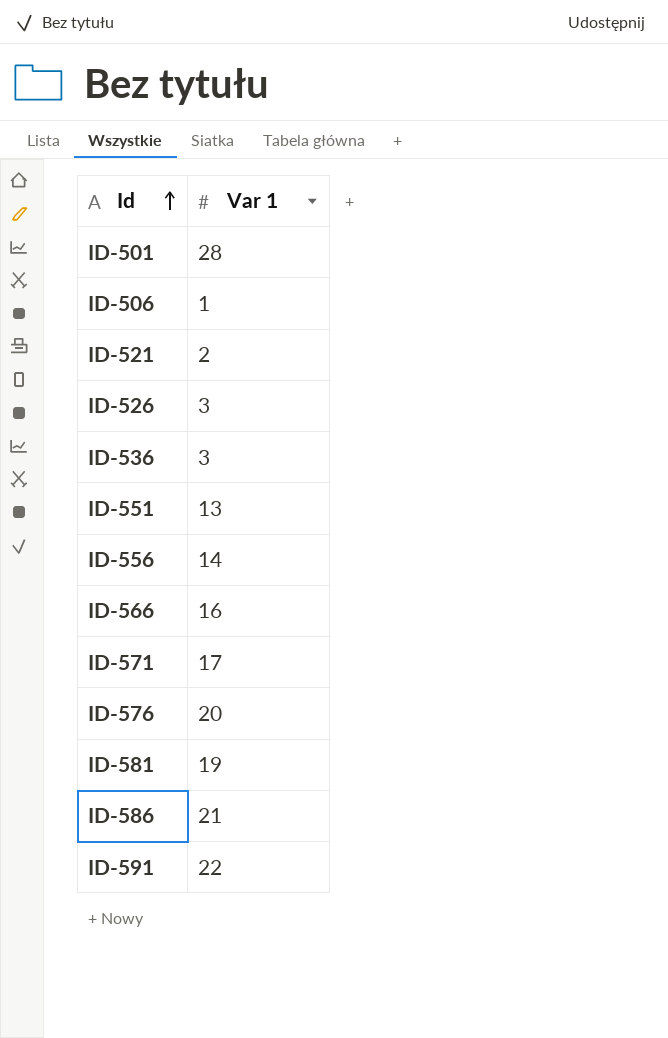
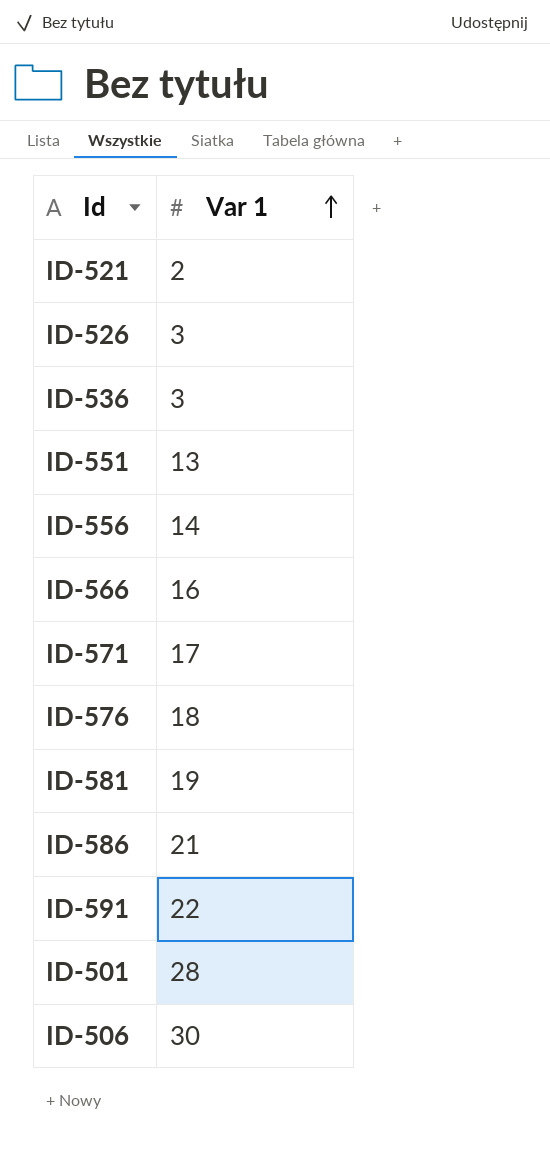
row order: Id ascending -> Var 1 ascending
ID-576 | Var 1: 20 -> 18
ID-506 | Var 1: 1 -> 30

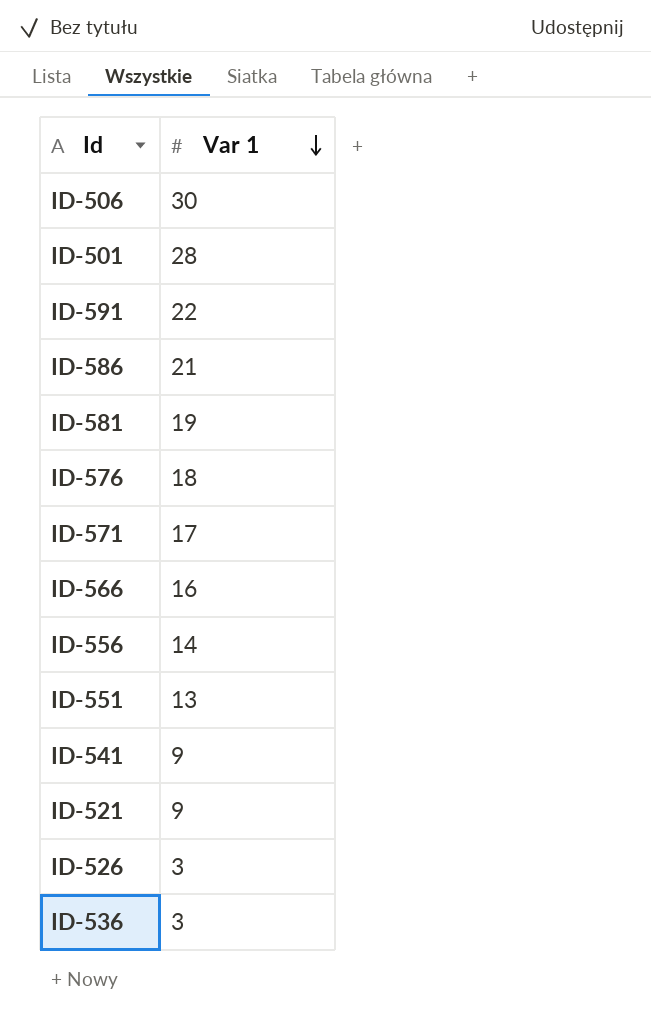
row order: Var 1 ascending -> Var 1 descending
row ID-541: none -> 9
ID-521 | Var 1: 2 -> 9

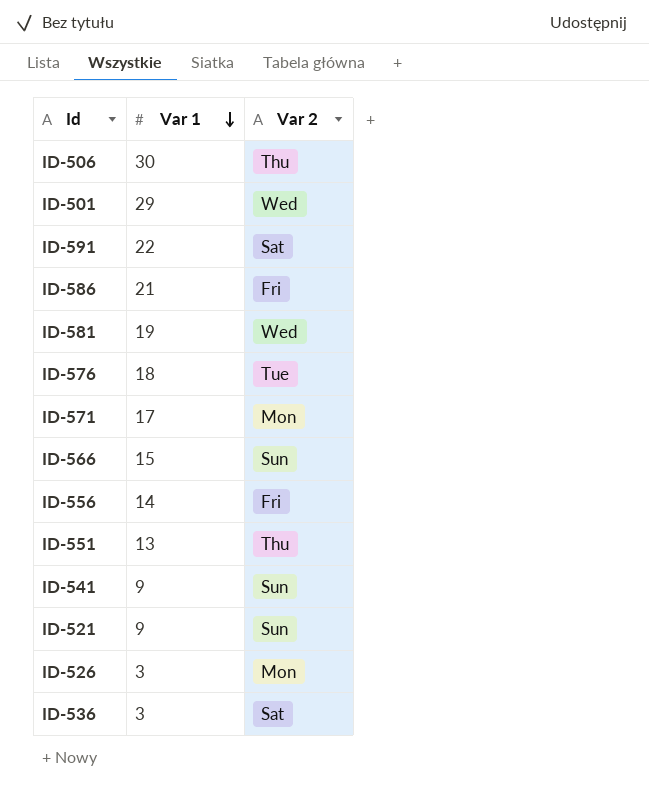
column Var 2 | position: none -> 3
ID-501 | Var 1: 28 -> 29
ID-566 | Var 1: 16 -> 15

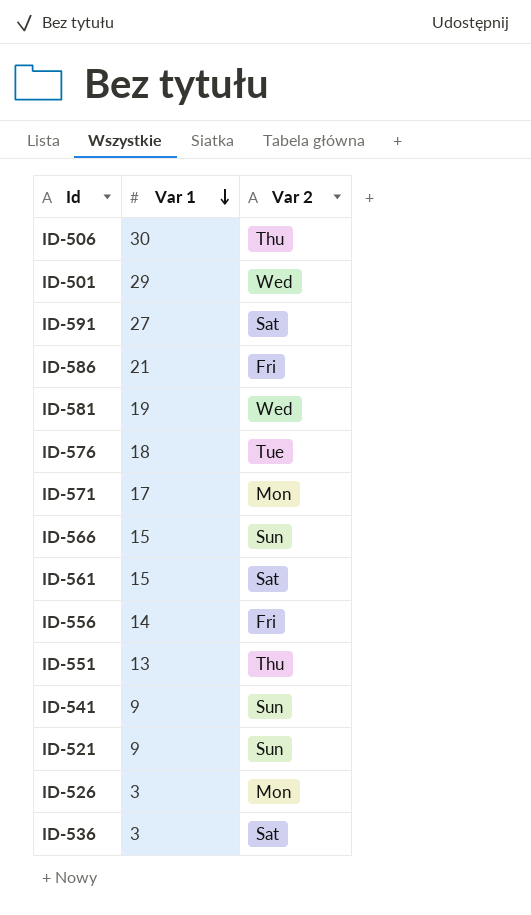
ID-591 | Var 1: 22 -> 27
row ID-561: none -> 15 | Sat

